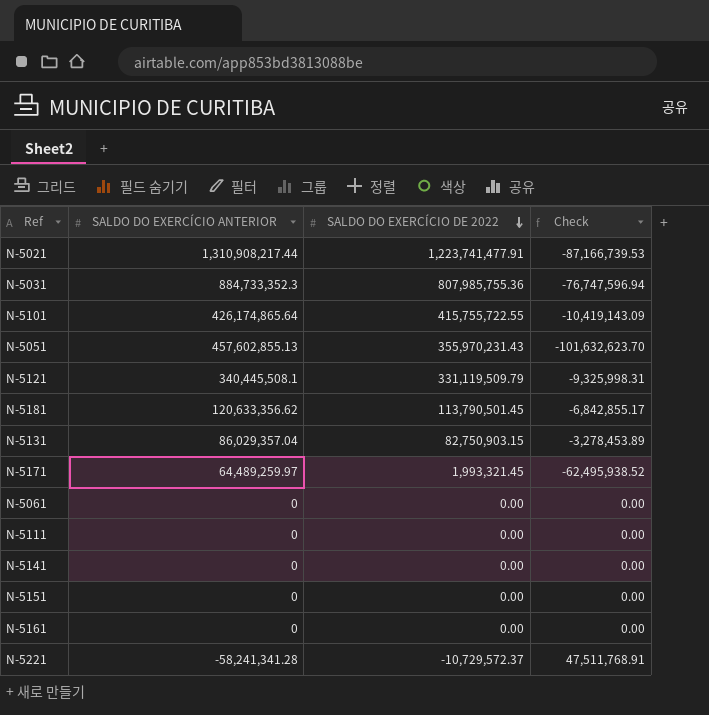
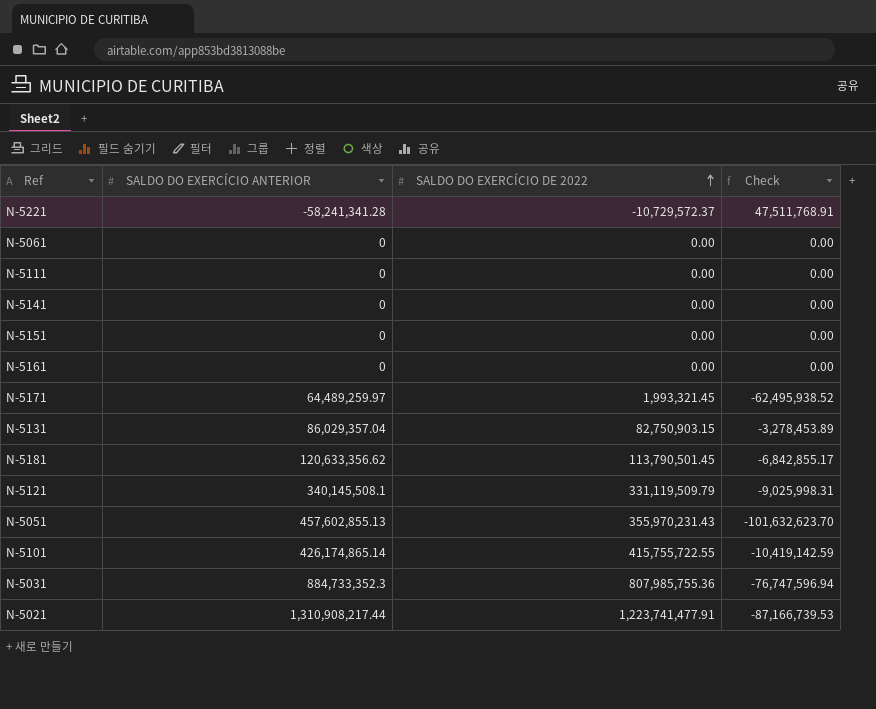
row order: SALDO DO EXERCÍCIO DE 2022 descending -> SALDO DO EXERCÍCIO DE 2022 ascending
N-5121 | SALDO DO EXERCÍCIO ANTERIOR: 340,445,508.1 -> 340,145,508.1
N-5121 | Check: -9,325,998.31 -> -9,025,998.31
N-5101 | SALDO DO EXERCÍCIO ANTERIOR: 426,174,865.64 -> 426,174,865.14
N-5101 | Check: -10,419,143.09 -> -10,419,142.59

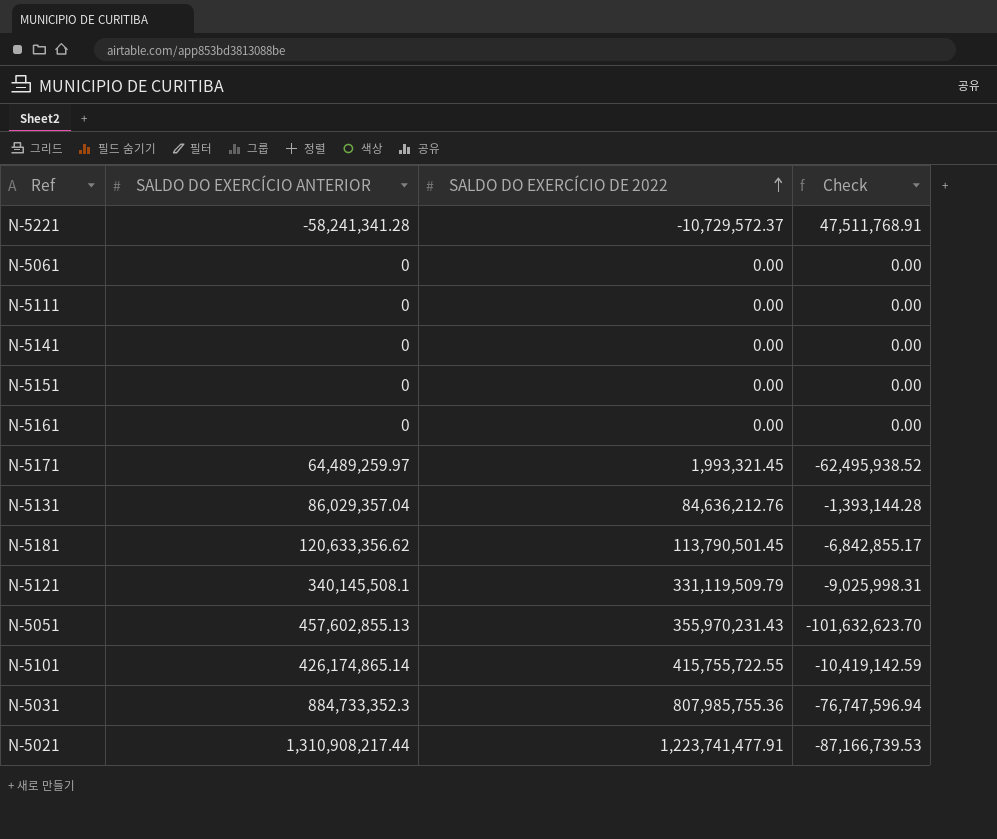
N-5131 | SALDO DO EXERCÍCIO DE 2022: 82,750,903.15 -> 84,636,212.76
N-5131 | Check: -3,278,453.89 -> -1,393,144.28

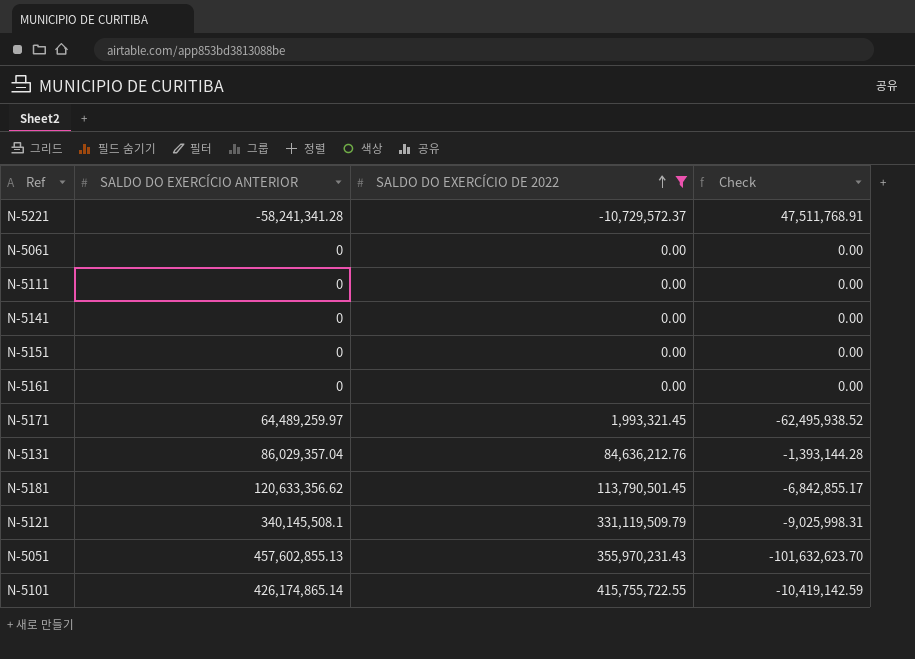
filter: none -> SALDO DO EXERCÍCIO DE 2022 <= 415,755,722.55

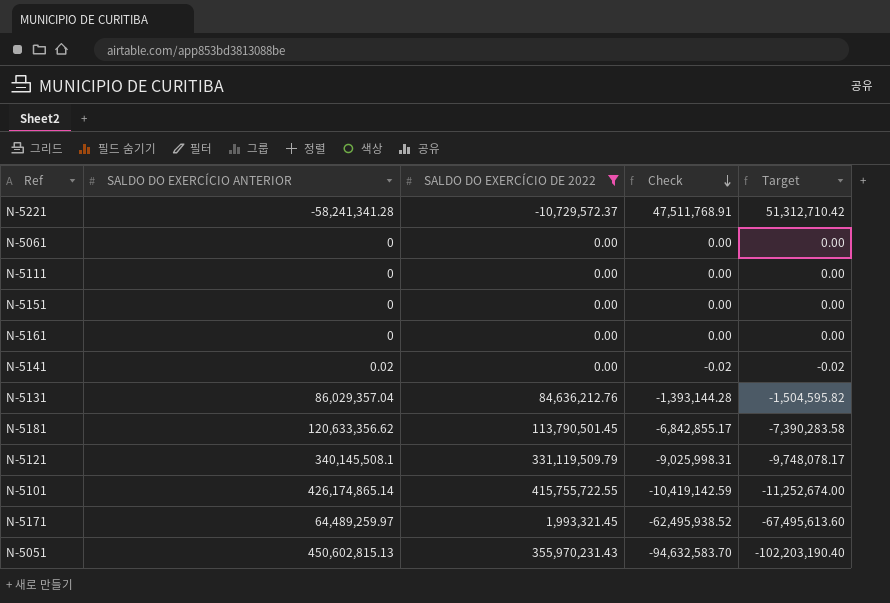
row order: SALDO DO EXERCÍCIO DE 2022 ascending -> Check descending
column Target | formula: none -> [Check] * 1.08
N-5141 | SALDO DO EXERCÍCIO ANTERIOR: 0 -> 0.02
N-5141 | Check: 0.00 -> -0.02
N-5051 | SALDO DO EXERCÍCIO ANTERIOR: 457,602,855.13 -> 450,602,815.13
N-5051 | Check: -101,632,623.70 -> -94,632,583.70

